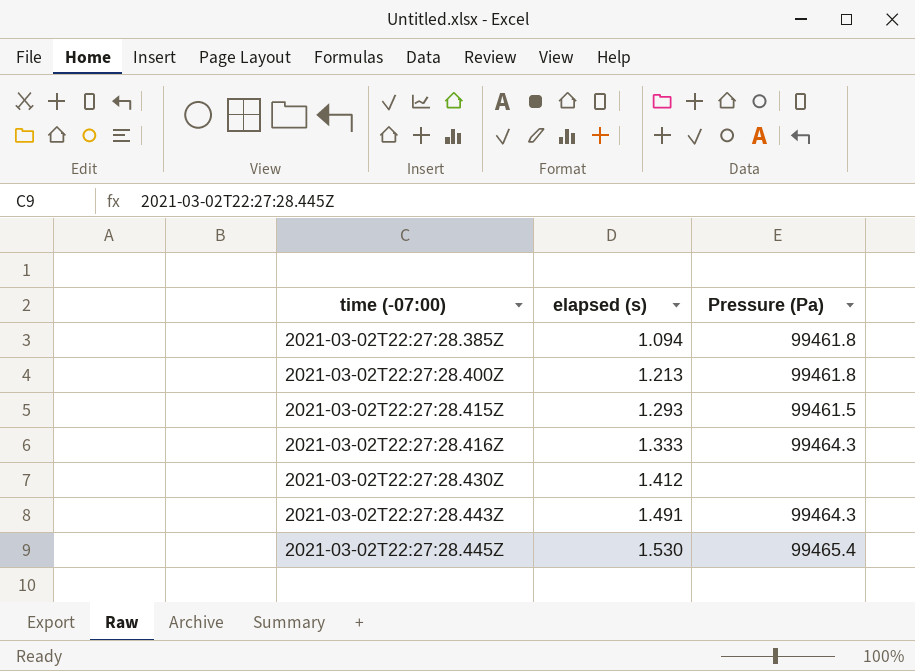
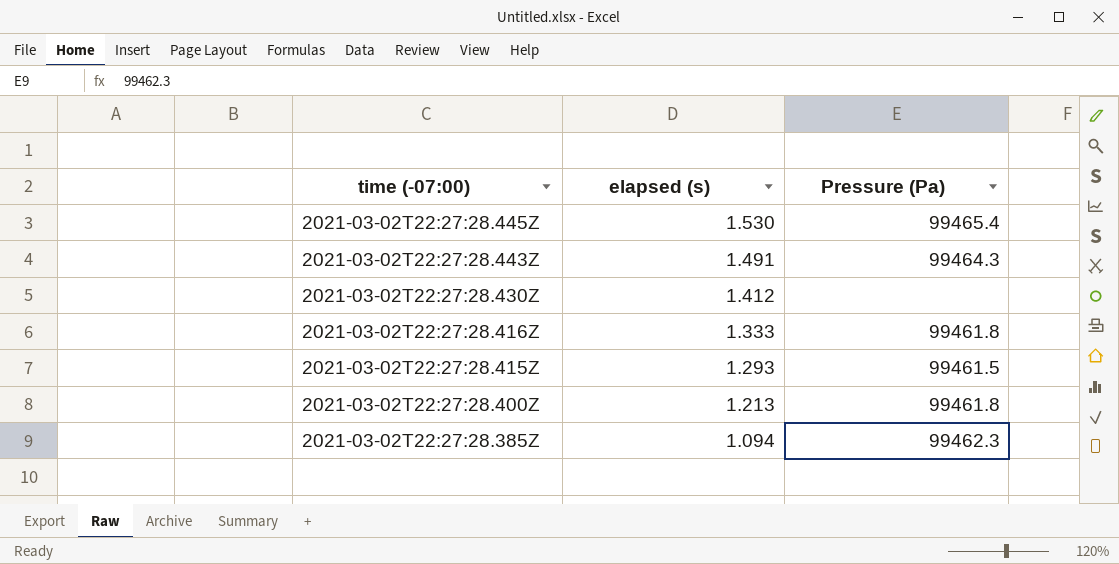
row order: time (-07:00) ascending -> time (-07:00) descending
2021-03-02T22:27:28.416Z | Pressure (Pa): 99464.3 -> 99461.8
2021-03-02T22:27:28.385Z | Pressure (Pa): 99461.8 -> 99462.3

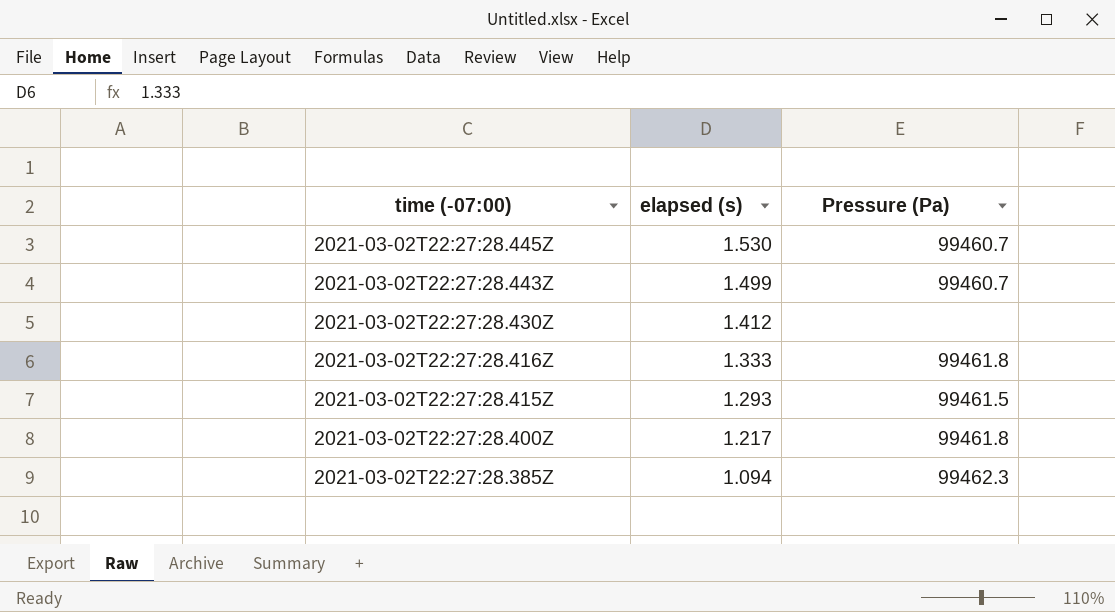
2021-03-02T22:27:28.445Z | Pressure (Pa): 99465.4 -> 99460.7
2021-03-02T22:27:28.443Z | elapsed (s): 1.491 -> 1.499
2021-03-02T22:27:28.443Z | Pressure (Pa): 99464.3 -> 99460.7
2021-03-02T22:27:28.400Z | elapsed (s): 1.213 -> 1.217

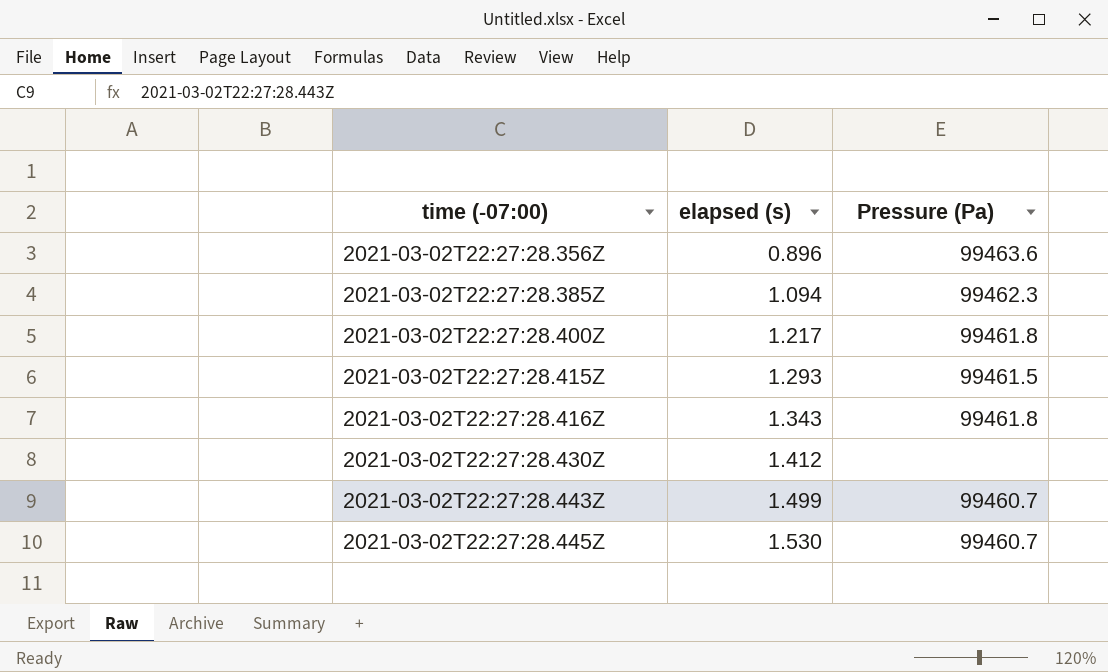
row order: time (-07:00) descending -> time (-07:00) ascending
row 2021-03-02T22:27:28.356Z: none -> 0.896 | 99463.6
2021-03-02T22:27:28.416Z | elapsed (s): 1.333 -> 1.343

